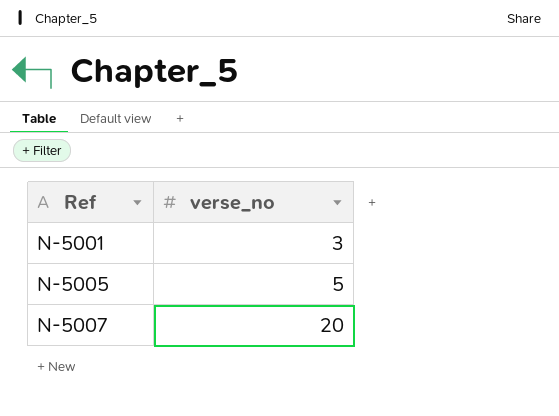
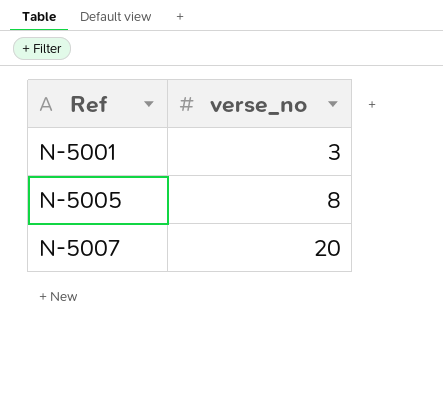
N-5005 | verse_no: 5 -> 8

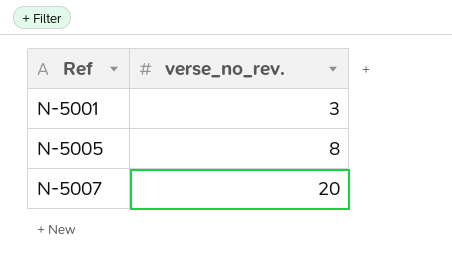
column name: verse_no -> verse_no_rev.

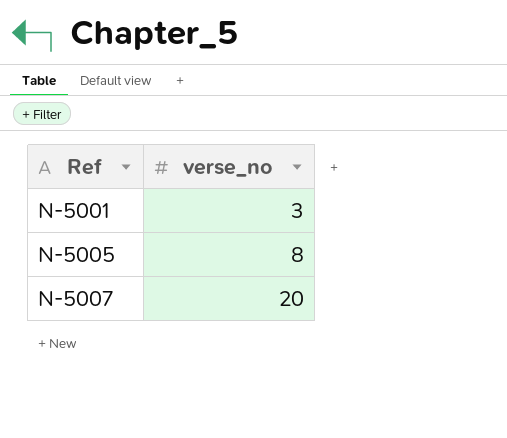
column name: verse_no_rev. -> verse_no

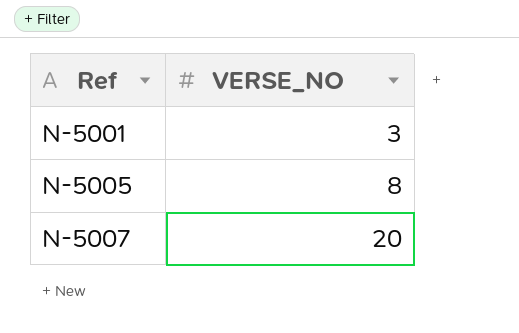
column name: verse_no -> VERSE_NO

